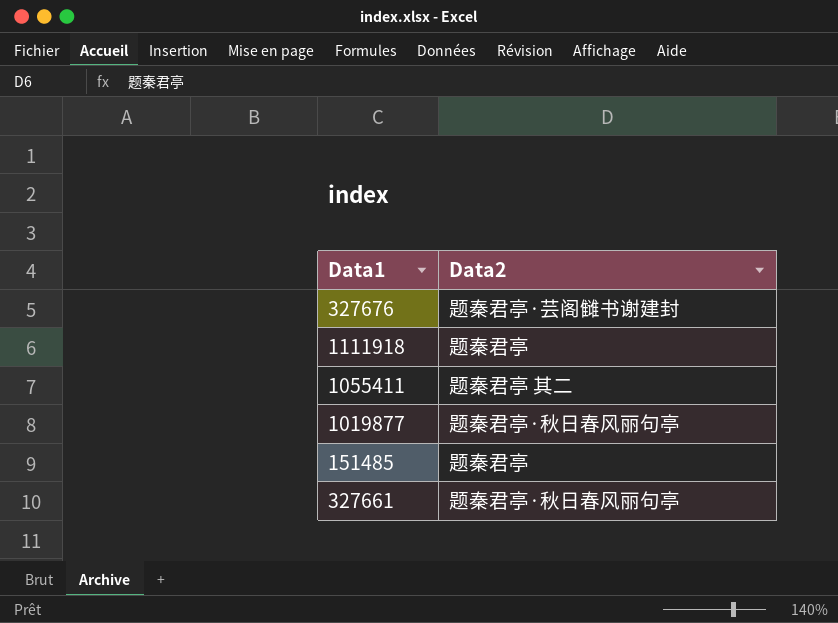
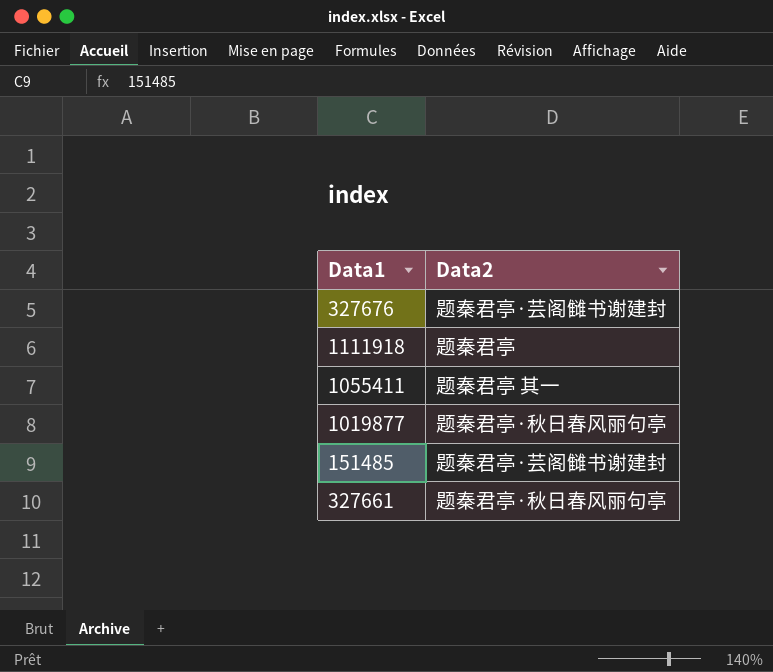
1055411 | Data2: 题秦君亭 其二 -> 题秦君亭 其一
151485 | Data2: 题秦君亭 -> 题秦君亭·芸阁雠书谢建封

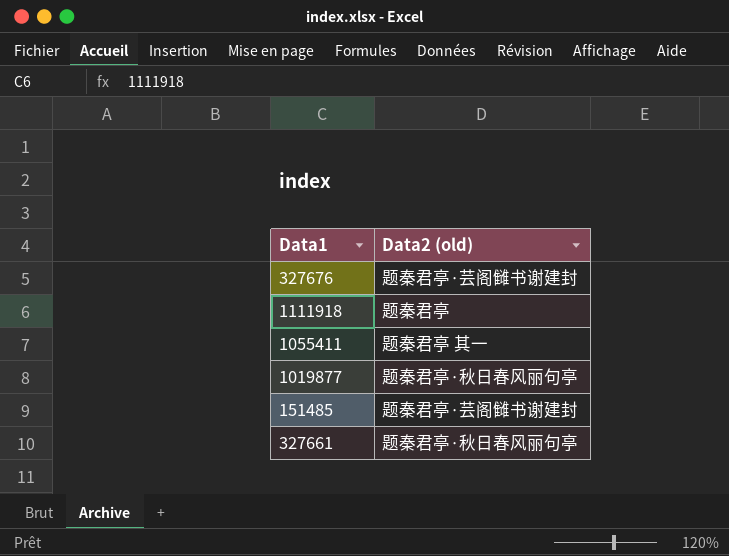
column name: Data2 -> Data2 (old)

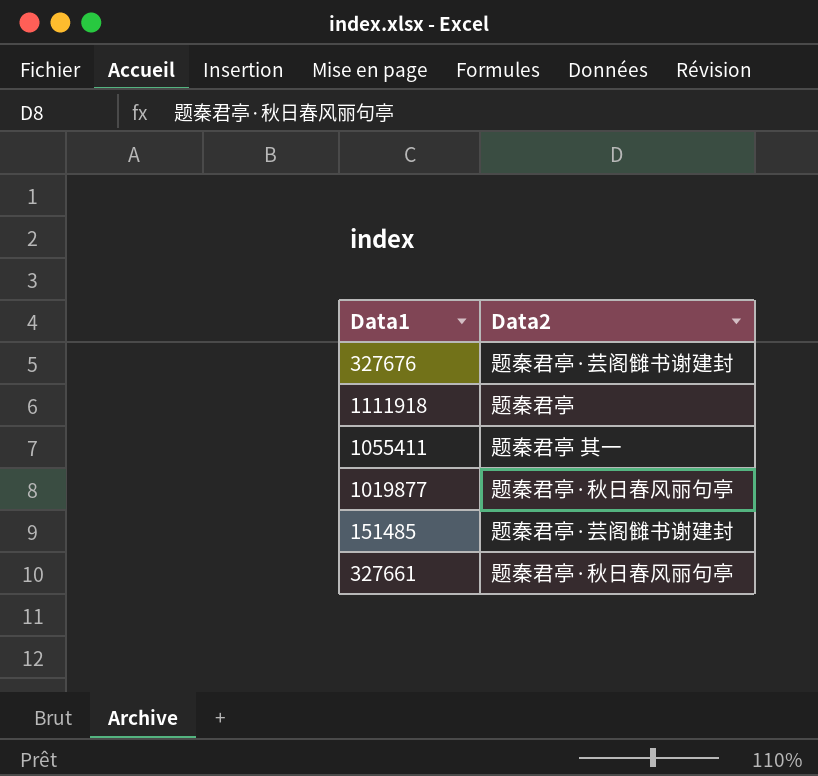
column name: Data2 (old) -> Data2

